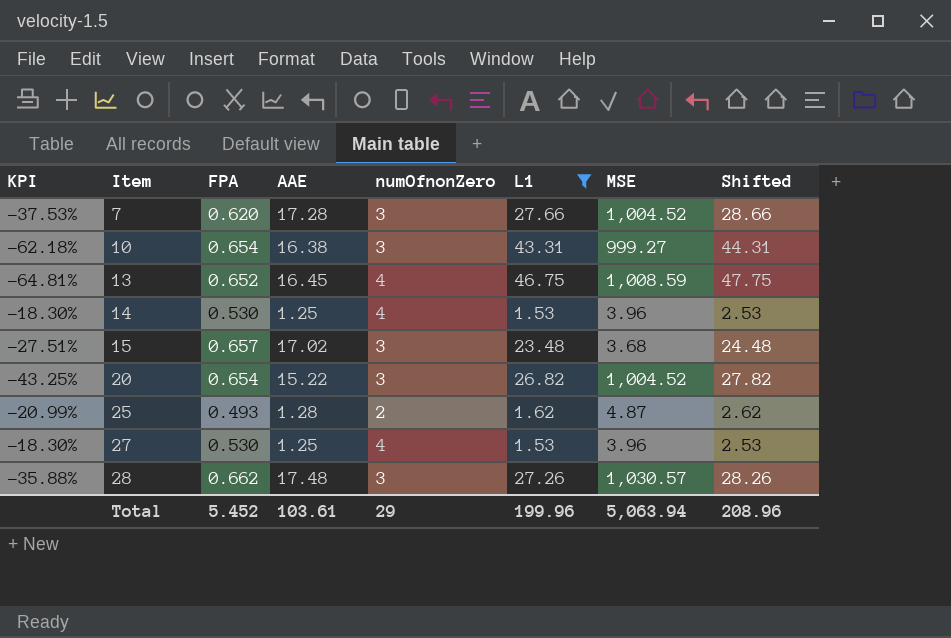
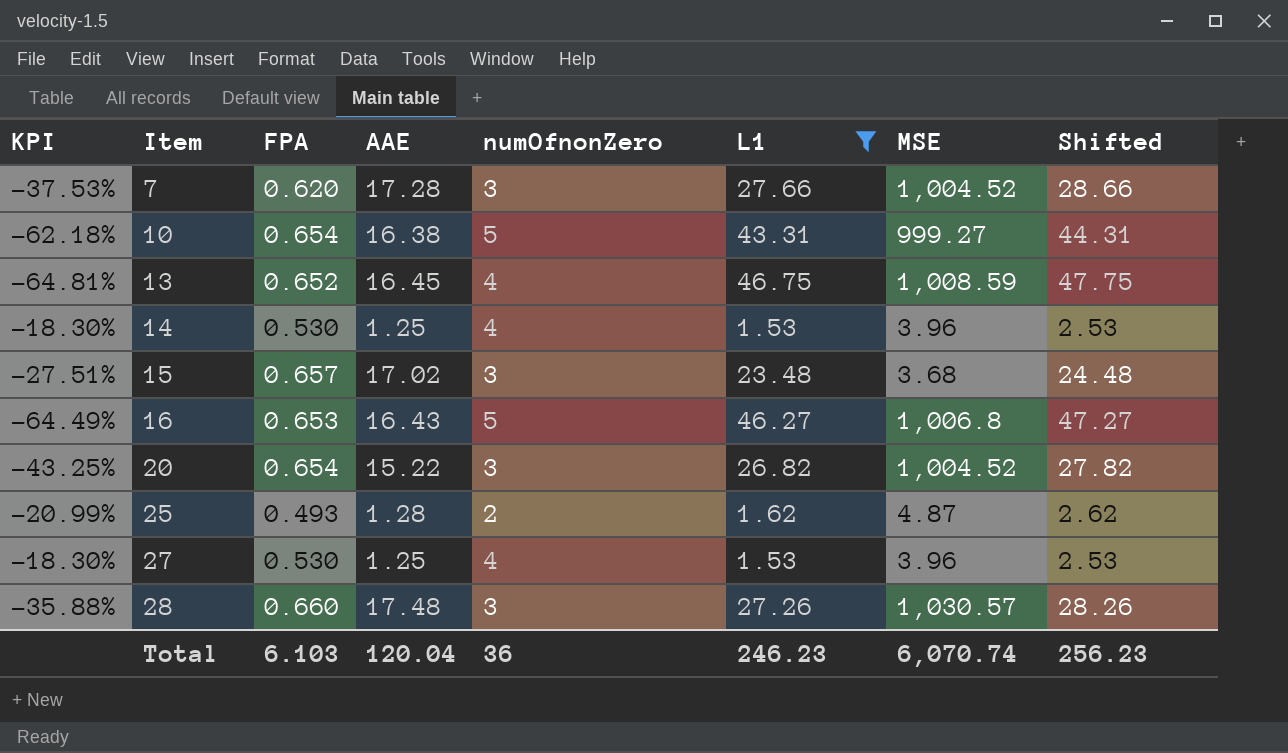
10 | numOfnonZero: 3 -> 5
row 16: none -> -64.49% | 0.653 | 16.43 | 5 | 46.27 | 1,006.8 | 47.27
28 | FPA: 0.662 -> 0.660
Total | FPA: 5.452 -> 6.103
Total | AAE: 103.61 -> 120.04
Total | numOfnonZero: 29 -> 36
Total | L1: 199.96 -> 246.23
Total | MSE: 5,063.94 -> 6,070.74
Total | Shifted: 208.96 -> 256.23

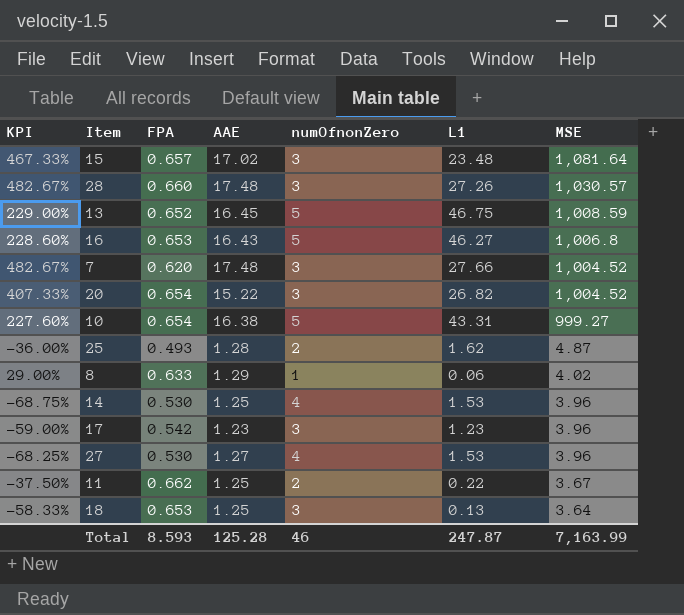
filter: L1 >= 1.53 -> none
row order: Item ascending -> MSE descending
column Shifted | formula: [L1] + 1 -> none
column KPI | formula: ([AAE] - [L1]) / [L1] -> ([AAE] - [numOfnonZero]) / [numOfnonZero]
15 | MSE: 3.68 -> 1,081.64
13 | numOfnonZero: 4 -> 5
7 | AAE: 17.28 -> 17.48
27 | AAE: 1.25 -> 1.27
Total | FPA: 6.103 -> 8.593
Total | AAE: 120.04 -> 125.28
Total | numOfnonZero: 36 -> 46
Total | L1: 246.23 -> 247.87
Total | MSE: 6,070.74 -> 7,163.99

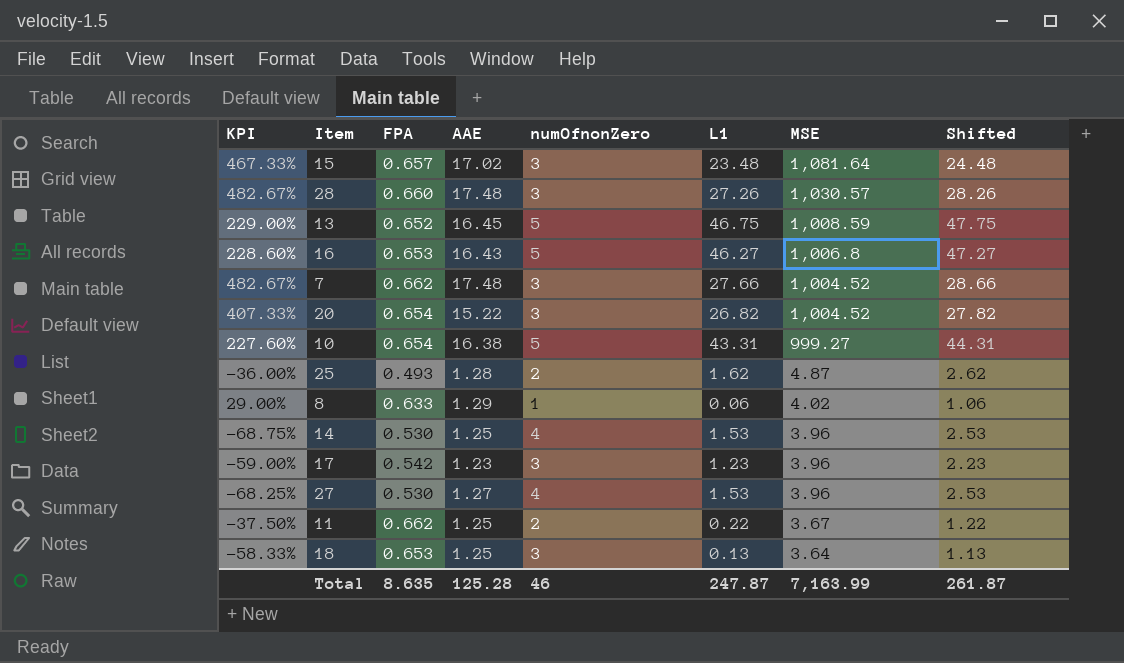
column Shifted | formula: none -> [L1] + 1
7 | FPA: 0.620 -> 0.662
Total | FPA: 8.593 -> 8.635

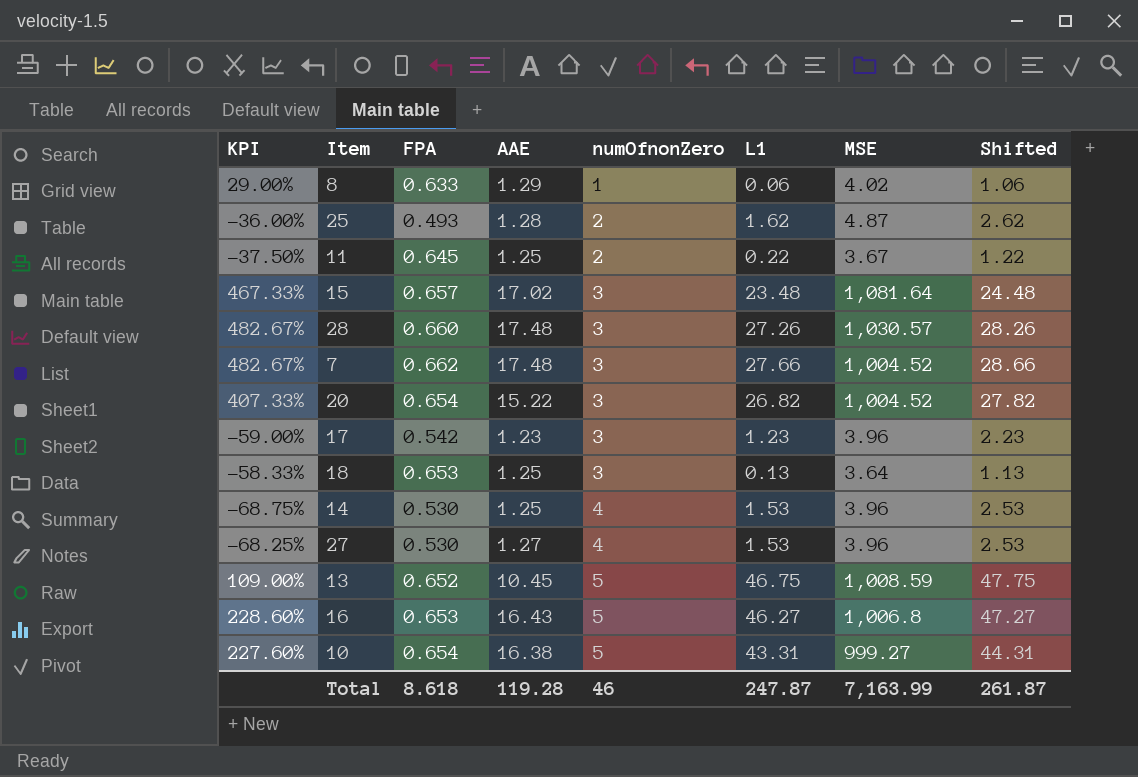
row order: MSE descending -> numOfnonZero ascending
11 | FPA: 0.662 -> 0.645
13 | KPI: 229.00% -> 109.00%
13 | AAE: 16.45 -> 10.45
Total | FPA: 8.635 -> 8.618
Total | AAE: 125.28 -> 119.28

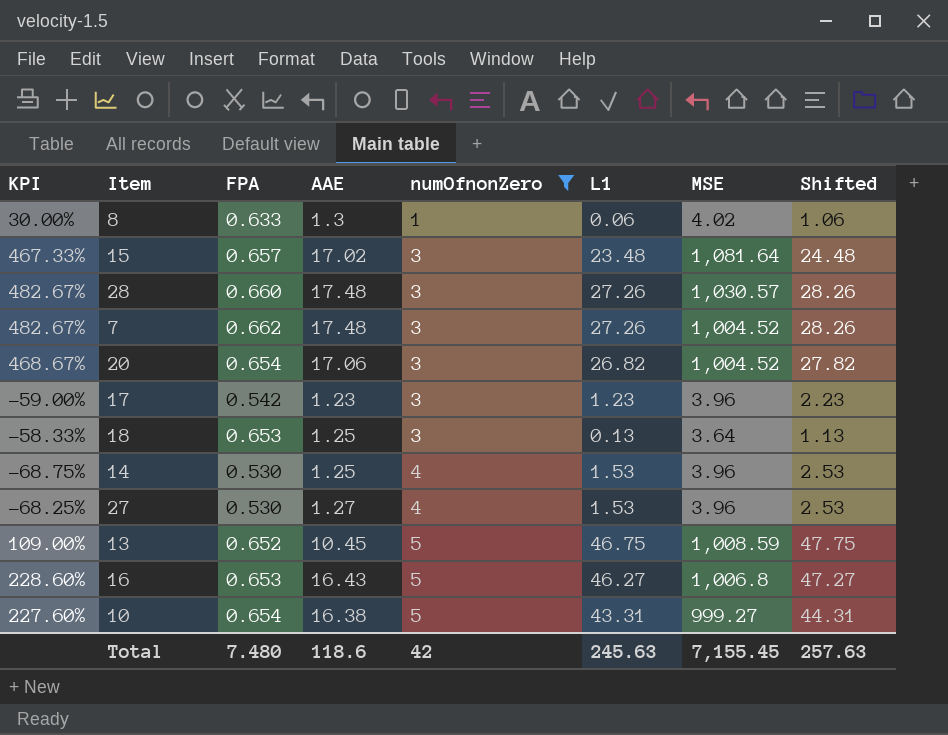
filter: none -> numOfnonZero != 2
8 | KPI: 29.00% -> 30.00%
8 | AAE: 1.29 -> 1.3
7 | L1: 27.66 -> 27.26
7 | Shifted: 28.66 -> 28.26
20 | KPI: 407.33% -> 468.67%
20 | AAE: 15.22 -> 17.06
Total | FPA: 8.618 -> 7.480
Total | AAE: 119.28 -> 118.6
Total | numOfnonZero: 46 -> 42
Total | L1: 247.87 -> 245.63
Total | MSE: 7,163.99 -> 7,155.45
Total | Shifted: 261.87 -> 257.63

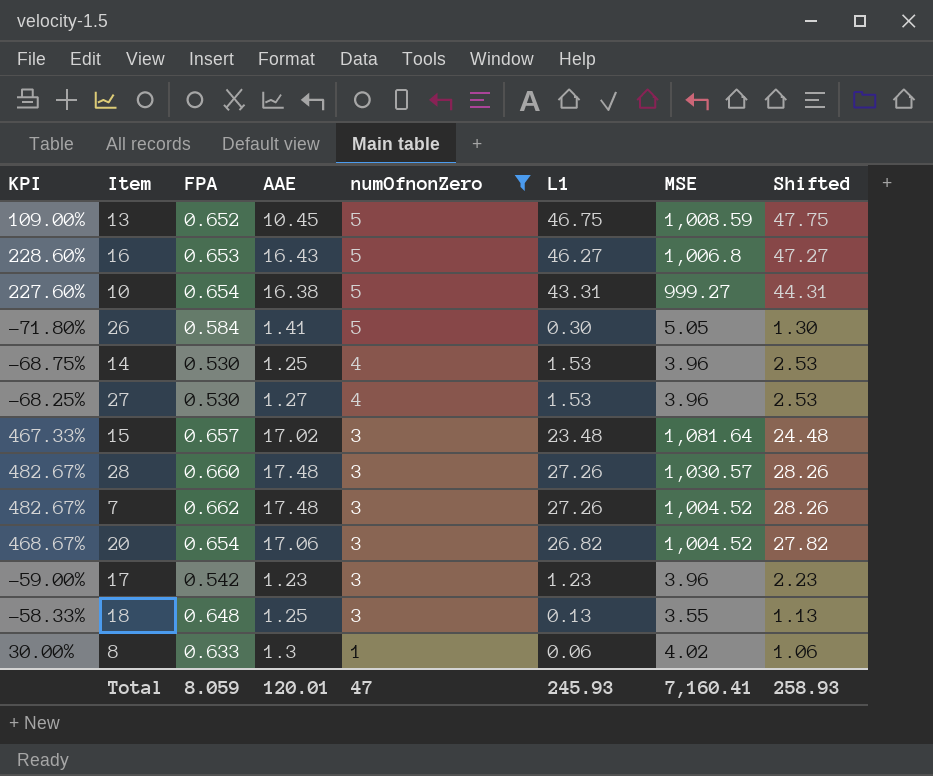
row order: numOfnonZero ascending -> numOfnonZero descending
row 26: none -> -71.80% | 0.584 | 1.41 | 5 | 0.30 | 5.05 | 1.30
18 | FPA: 0.653 -> 0.648
18 | MSE: 3.64 -> 3.55
Total | FPA: 7.480 -> 8.059
Total | AAE: 118.6 -> 120.01
Total | numOfnonZero: 42 -> 47
Total | L1: 245.63 -> 245.93
Total | MSE: 7,155.45 -> 7,160.41
Total | Shifted: 257.63 -> 258.93

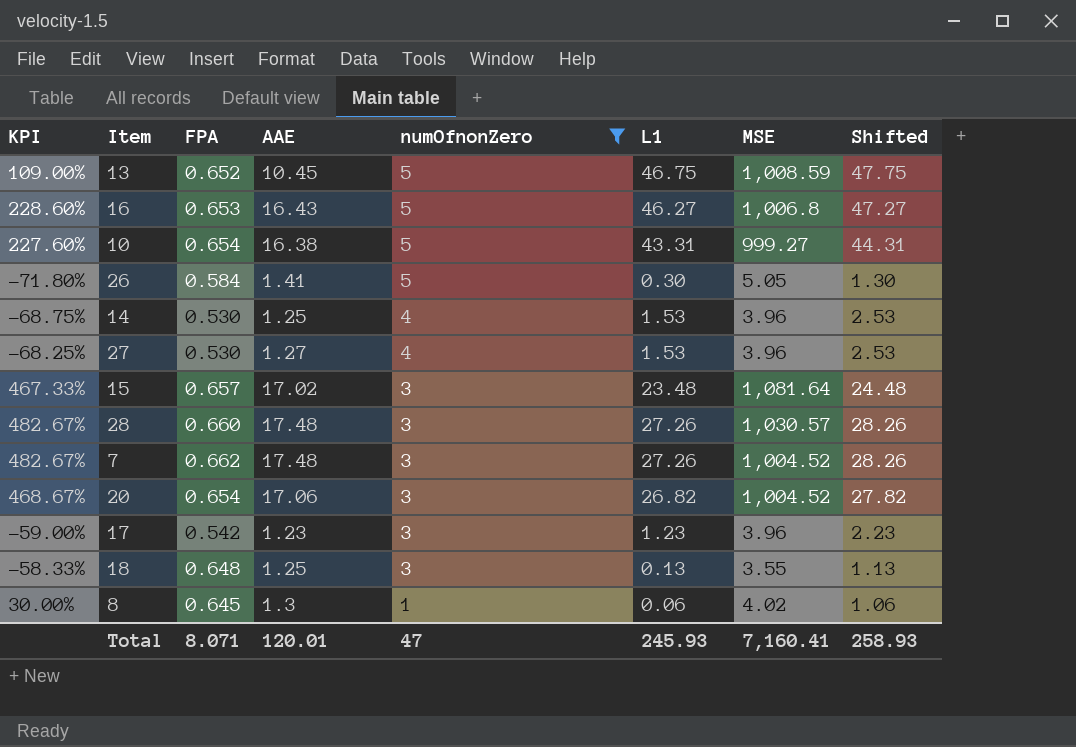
8 | FPA: 0.633 -> 0.645
Total | FPA: 8.059 -> 8.071

